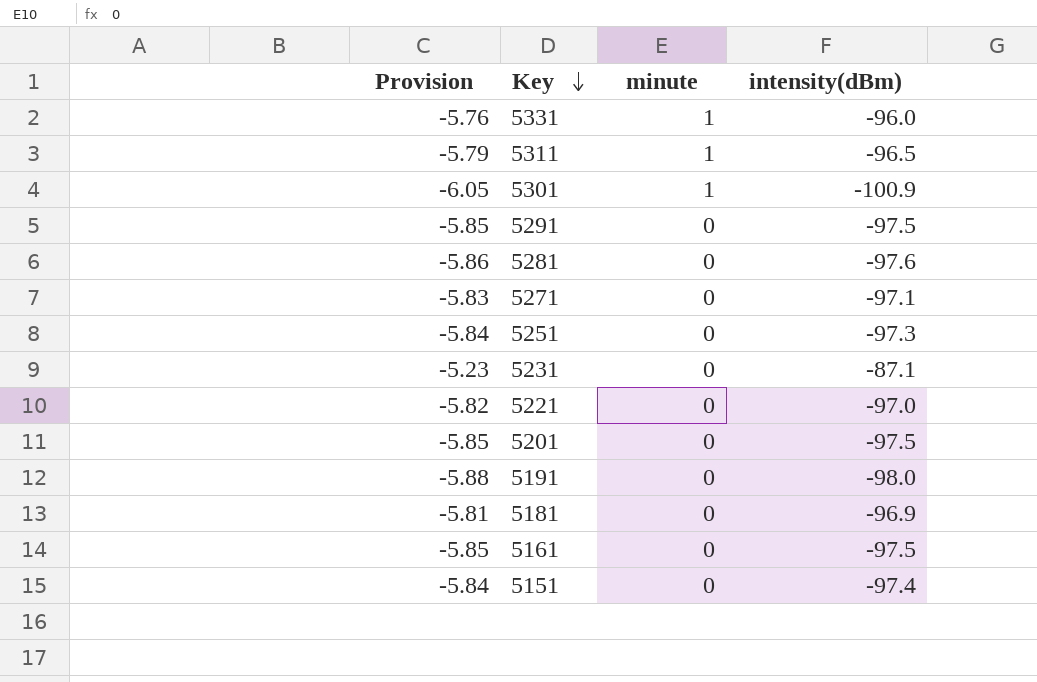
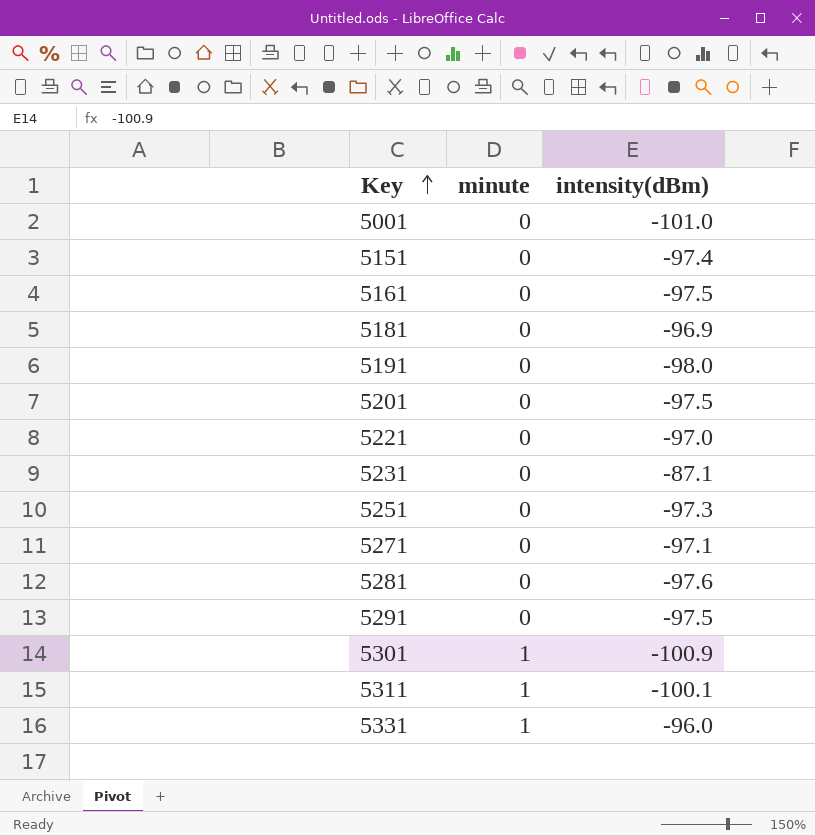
row order: Key descending -> Key ascending
column Provision | formula: [intensity(dBm)] * 0.06 -> none
row 5001: none -> 0 | -101.0
5311 | intensity(dBm): -96.5 -> -100.1

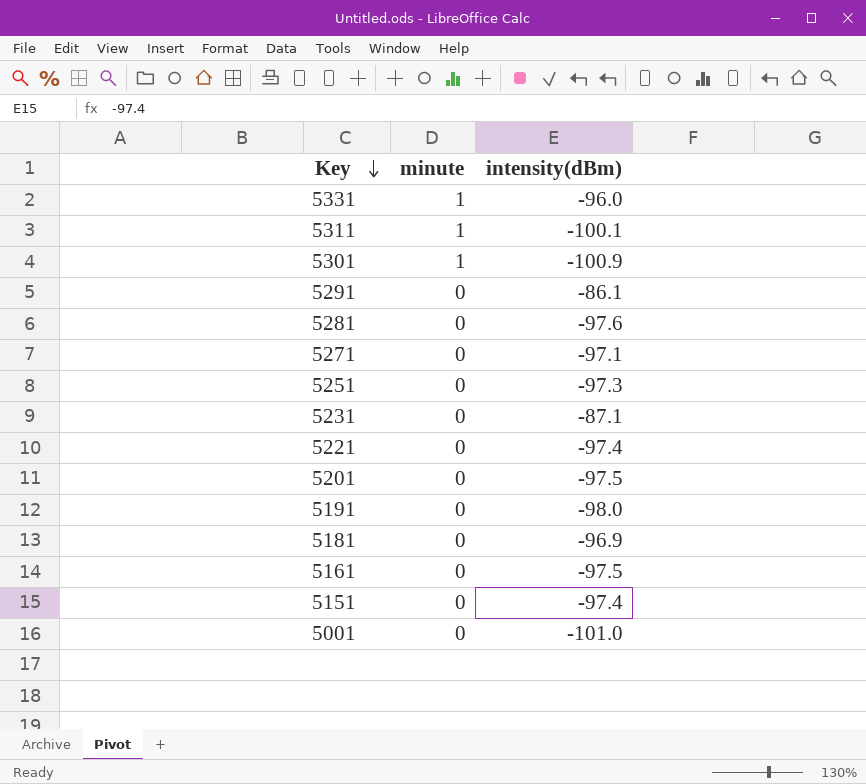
row order: Key ascending -> Key descending
5291 | intensity(dBm): -97.5 -> -86.1
5221 | intensity(dBm): -97.0 -> -97.4

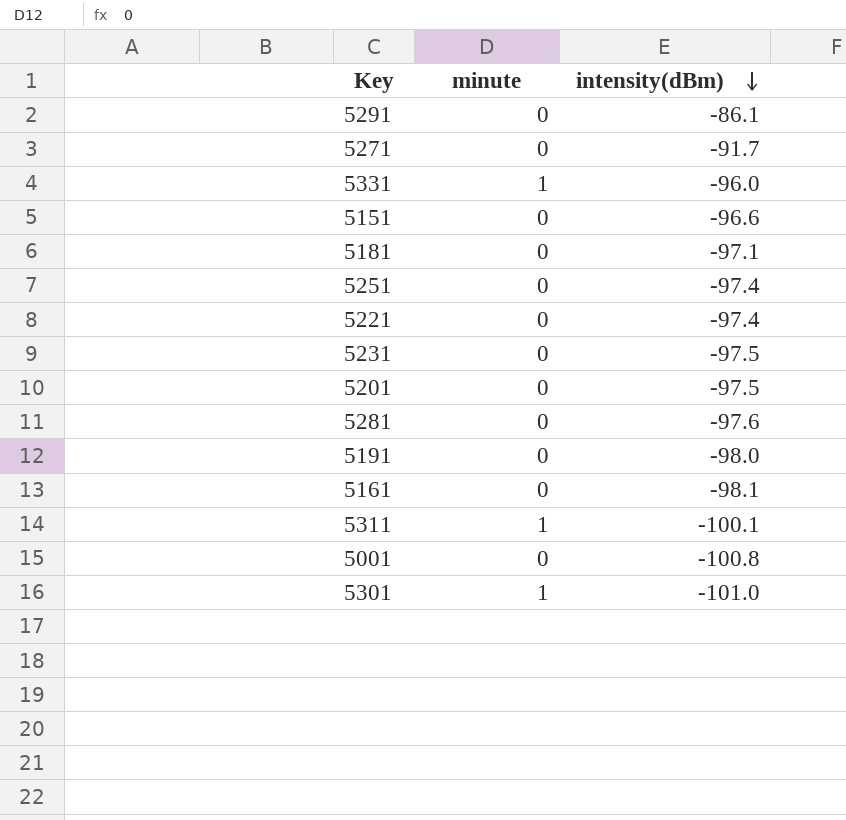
row order: Key descending -> intensity(dBm) descending
5271 | intensity(dBm): -97.1 -> -91.7
5151 | intensity(dBm): -97.4 -> -96.6
5181 | intensity(dBm): -96.9 -> -97.1
5251 | intensity(dBm): -97.3 -> -97.4
5231 | intensity(dBm): -87.1 -> -97.5
5161 | intensity(dBm): -97.5 -> -98.1
5001 | intensity(dBm): -101.0 -> -100.8
5301 | intensity(dBm): -100.9 -> -101.0

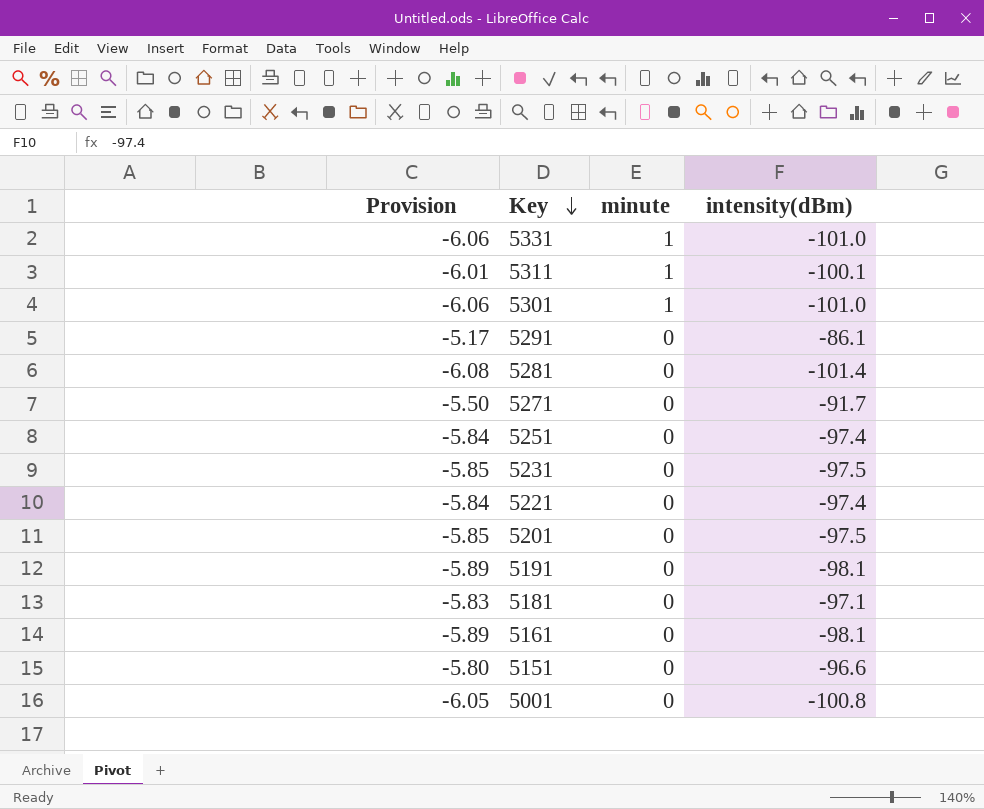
row order: intensity(dBm) descending -> Key descending
column Provision | formula: none -> [intensity(dBm)] * 0.06
5331 | intensity(dBm): -96.0 -> -101.0
5281 | intensity(dBm): -97.6 -> -101.4
5191 | intensity(dBm): -98.0 -> -98.1

